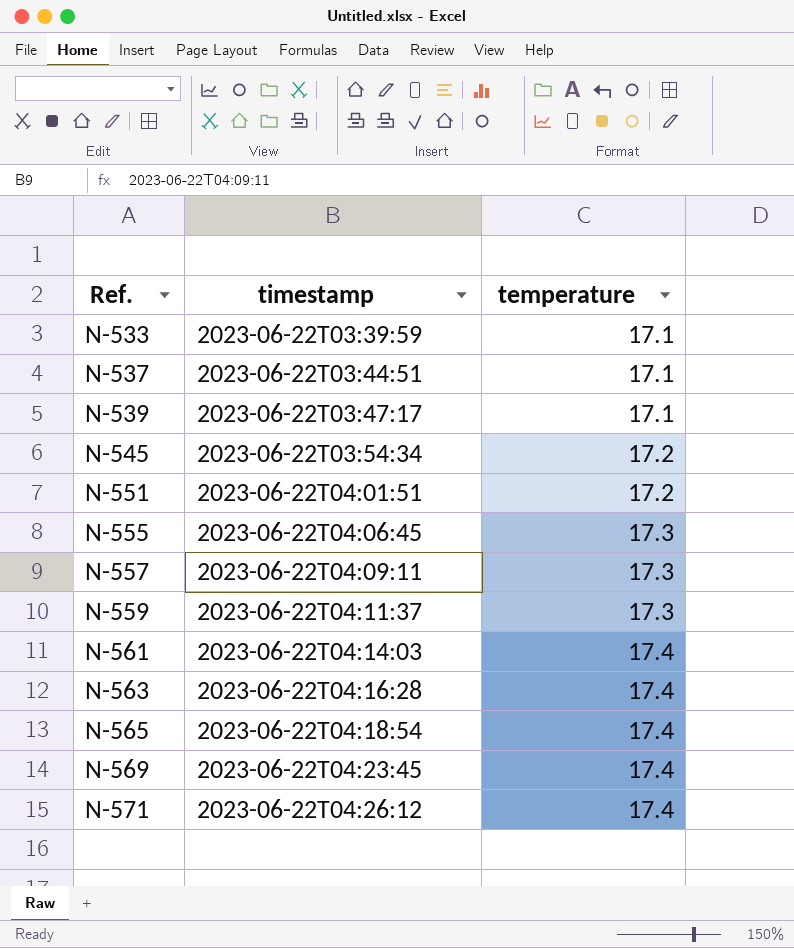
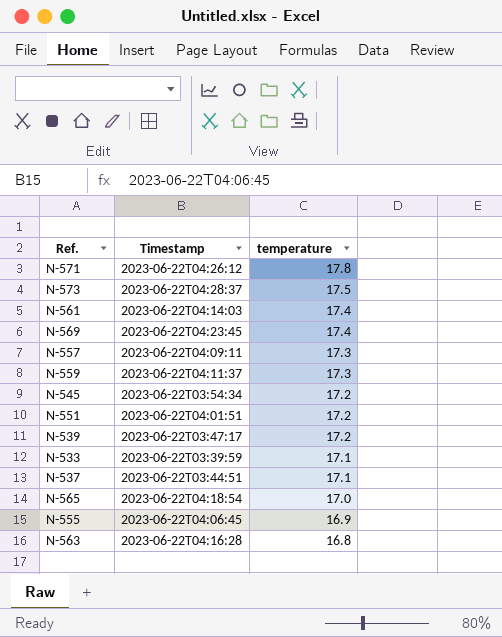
row order: Ref. ascending -> temperature descending
column name: timestamp -> Timestamp
N-571 | temperature: 17.4 -> 17.8
row N-573: none -> 2023-06-22T04:28:37 | 17.5
N-539 | temperature: 17.1 -> 17.2
N-565 | temperature: 17.4 -> 17.0
N-555 | temperature: 17.3 -> 16.9
N-563 | temperature: 17.4 -> 16.8

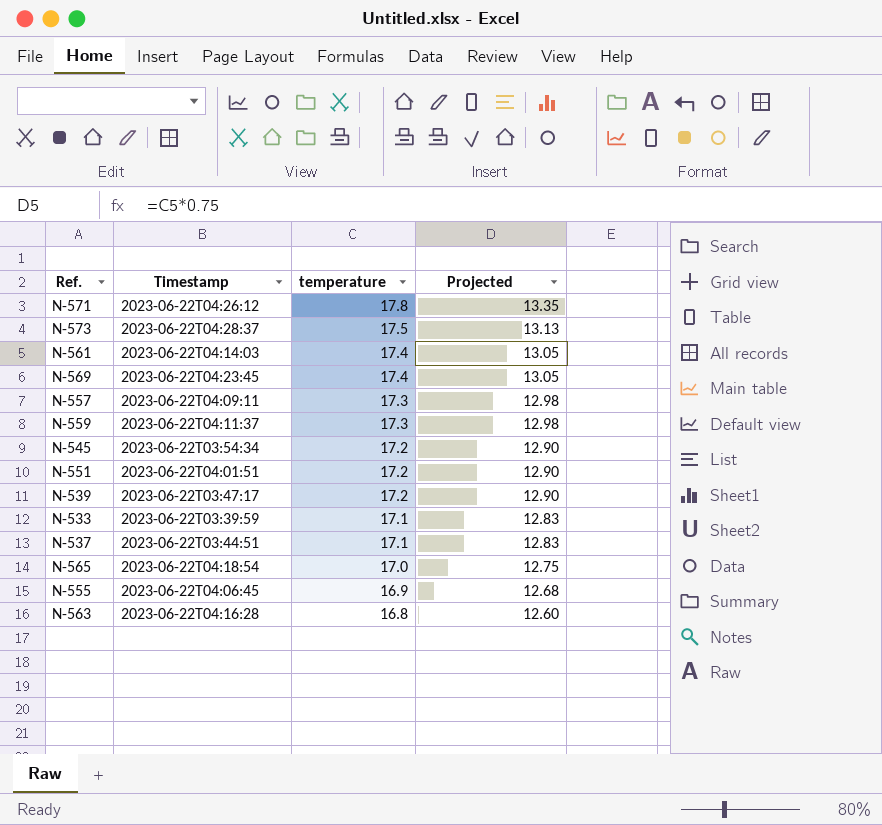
column Projected | formula: none -> [temperature] * 0.75

